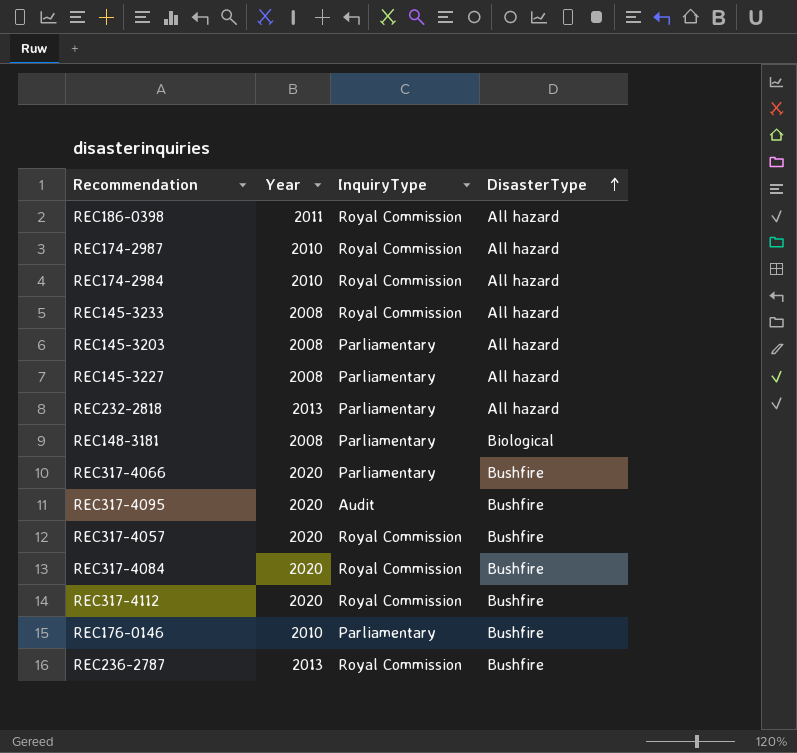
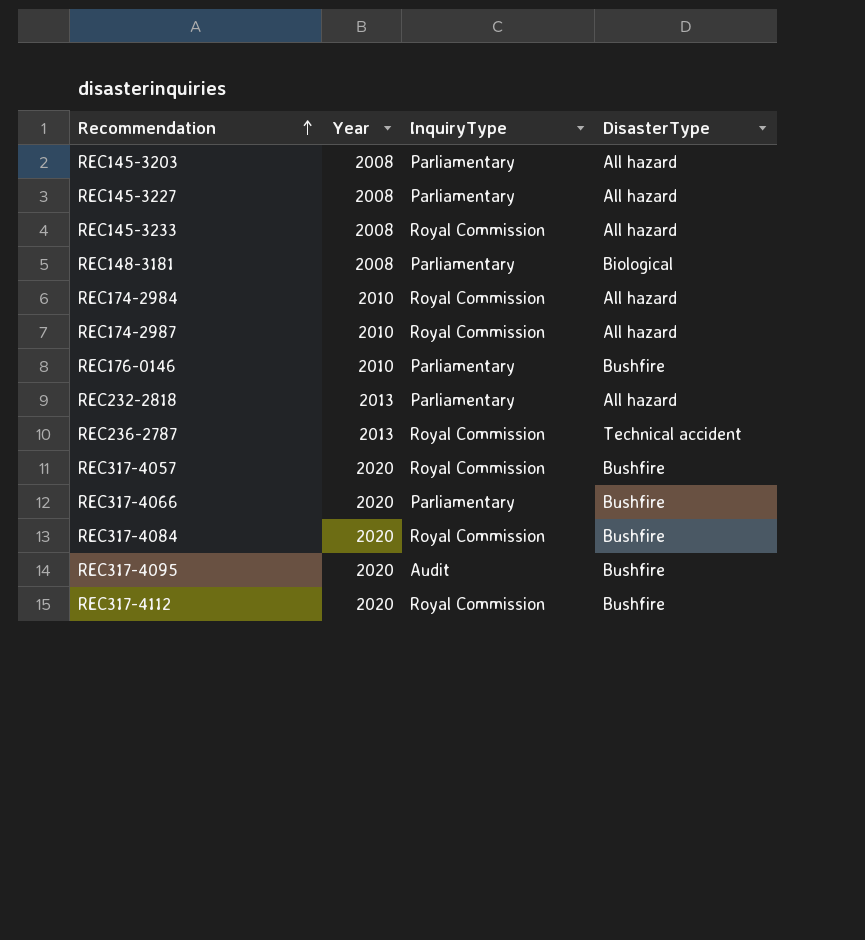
row order: DisasterType ascending -> Recommendation ascending
row REC186-0398: 2011 | Royal Commission | All hazard -> none
REC236-2787 | DisasterType: Bushfire -> Technical accident

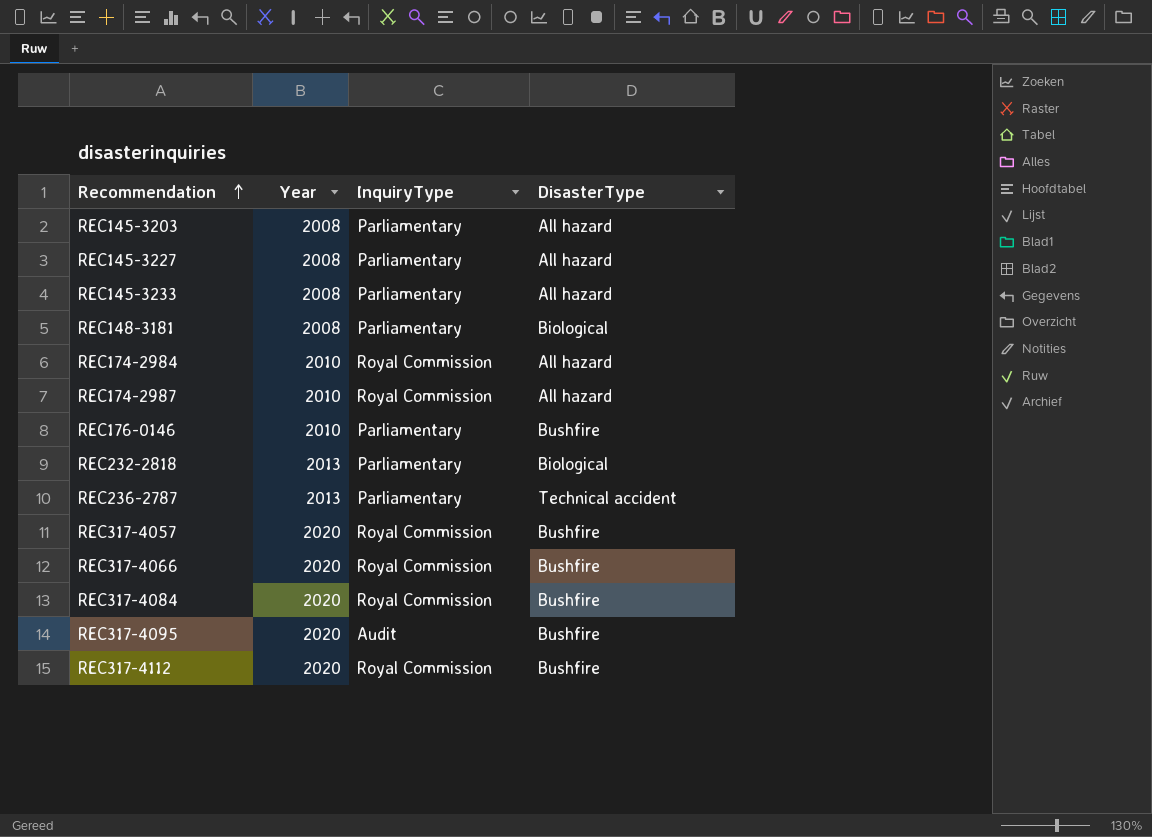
REC145-3233 | InquiryType: Royal Commission -> Parliamentary
REC232-2818 | DisasterType: All hazard -> Biological
REC236-2787 | InquiryType: Royal Commission -> Parliamentary
REC317-4066 | InquiryType: Parliamentary -> Royal Commission

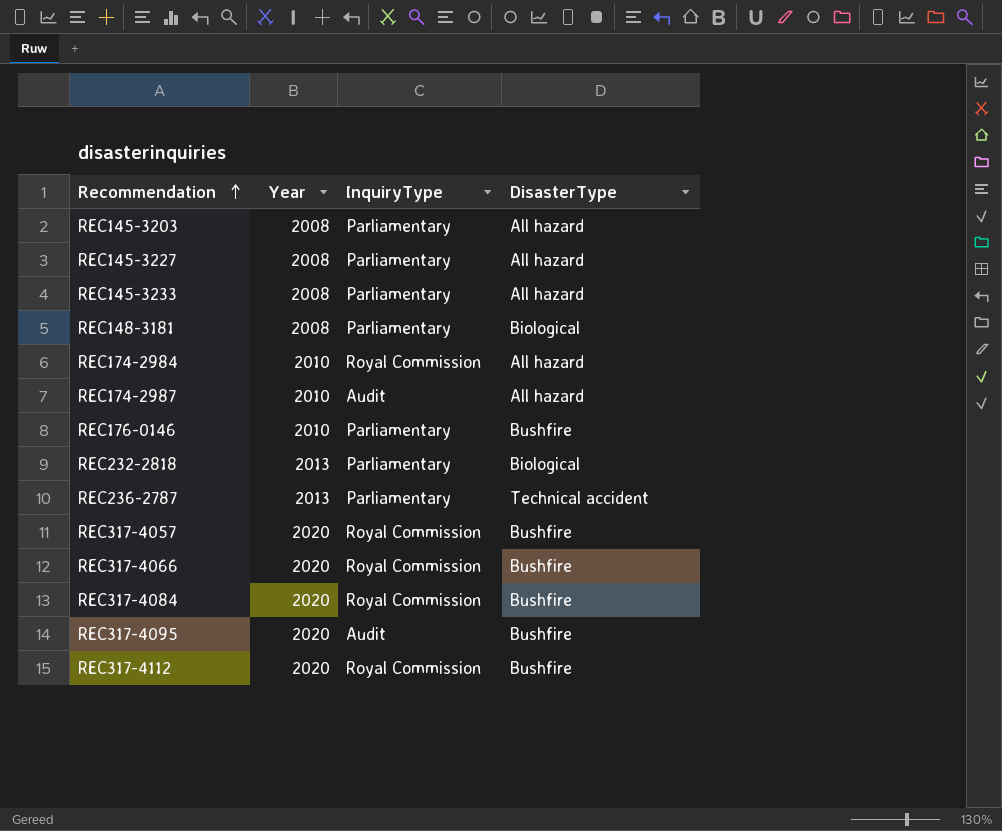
REC174-2987 | InquiryType: Royal Commission -> Audit

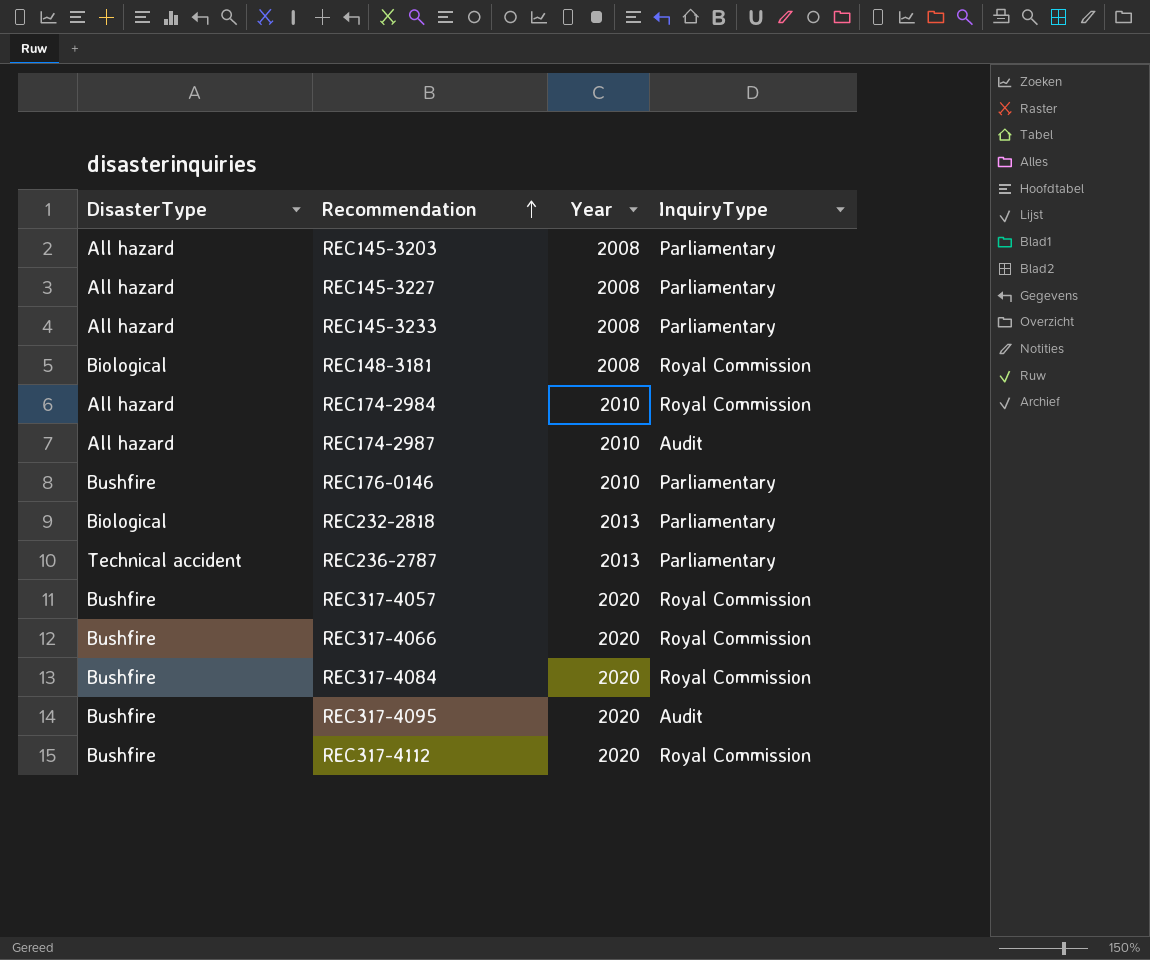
column DisasterType | position: 4 -> 1
REC148-3181 | InquiryType: Parliamentary -> Royal Commission

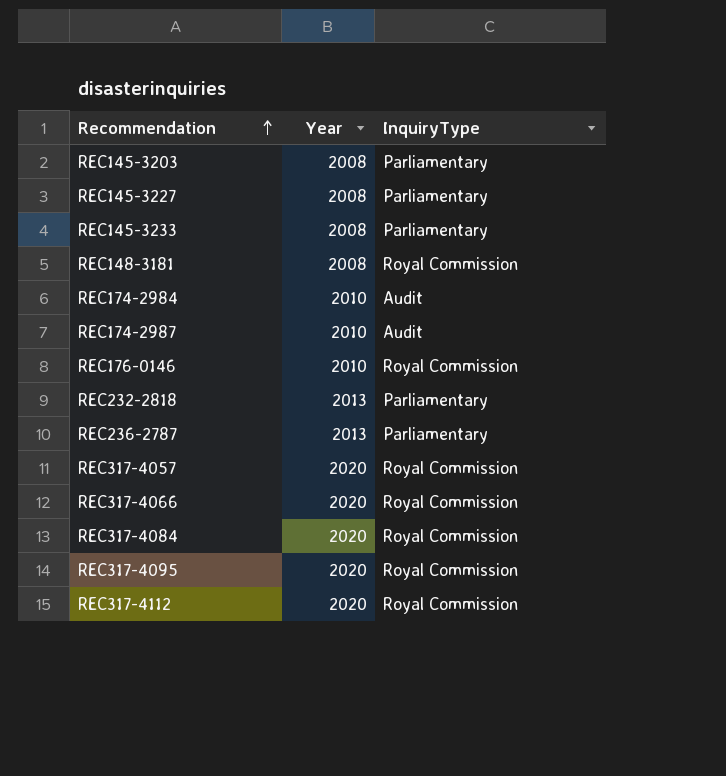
column DisasterType | position: 1 -> none
REC174-2984 | InquiryType: Royal Commission -> Audit
REC176-0146 | InquiryType: Parliamentary -> Royal Commission
REC317-4095 | InquiryType: Audit -> Royal Commission

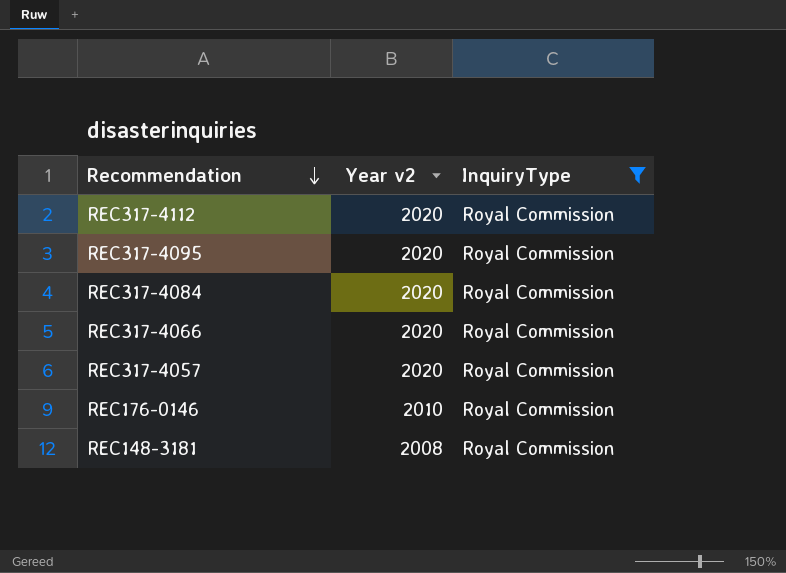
filter: none -> InquiryType = Royal Commission
row order: Recommendation ascending -> Recommendation descending
column name: Year -> Year v2

